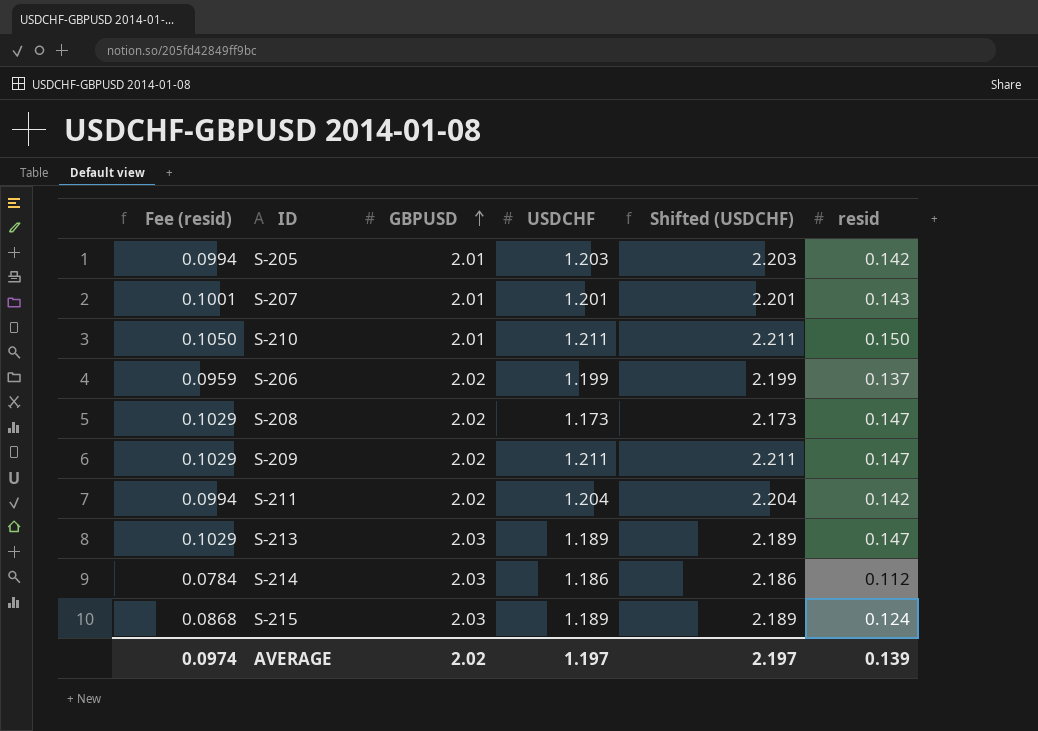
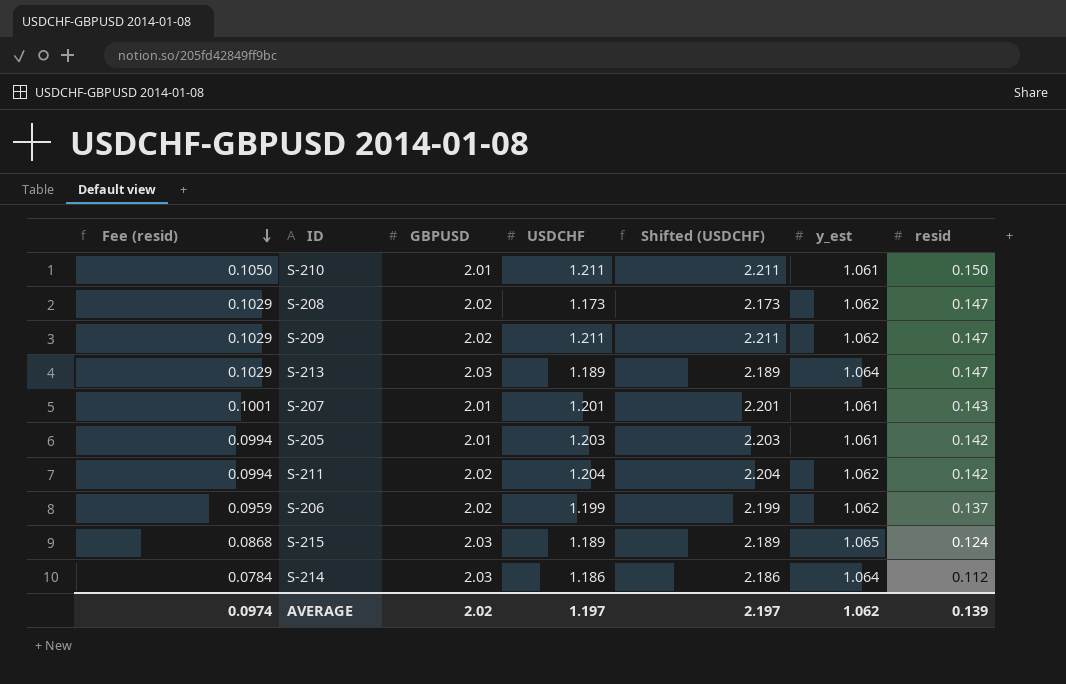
row order: GBPUSD ascending -> Fee (resid) descending
column y_est | position: none -> 6

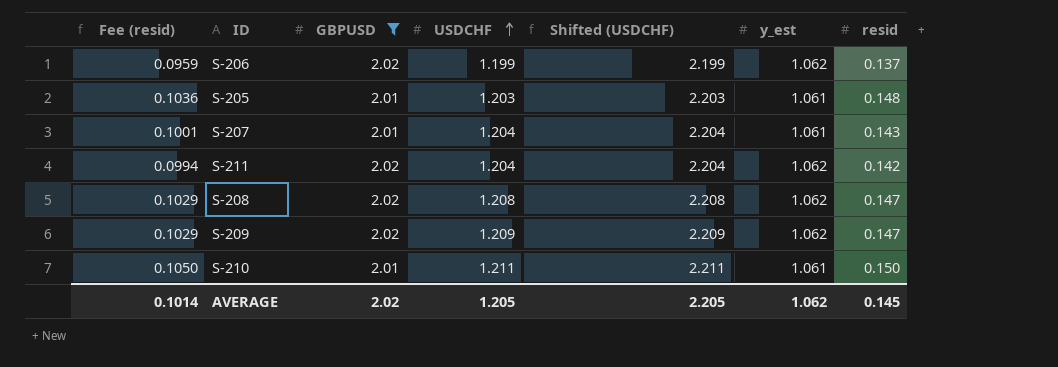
filter: none -> GBPUSD != 2.03
row order: Fee (resid) descending -> USDCHF ascending
S-205 | Fee (resid): 0.0994 -> 0.1036
S-205 | resid: 0.142 -> 0.148
S-207 | USDCHF: 1.201 -> 1.204
S-207 | Shifted (USDCHF): 2.201 -> 2.204
S-208 | USDCHF: 1.173 -> 1.208
S-208 | Shifted (USDCHF): 2.173 -> 2.208
S-209 | USDCHF: 1.211 -> 1.209
S-209 | Shifted (USDCHF): 2.211 -> 2.209
AVERAGE | Fee (resid): 0.0974 -> 0.1014
AVERAGE | USDCHF: 1.197 -> 1.205
AVERAGE | Shifted (USDCHF): 2.197 -> 2.205
AVERAGE | resid: 0.139 -> 0.145

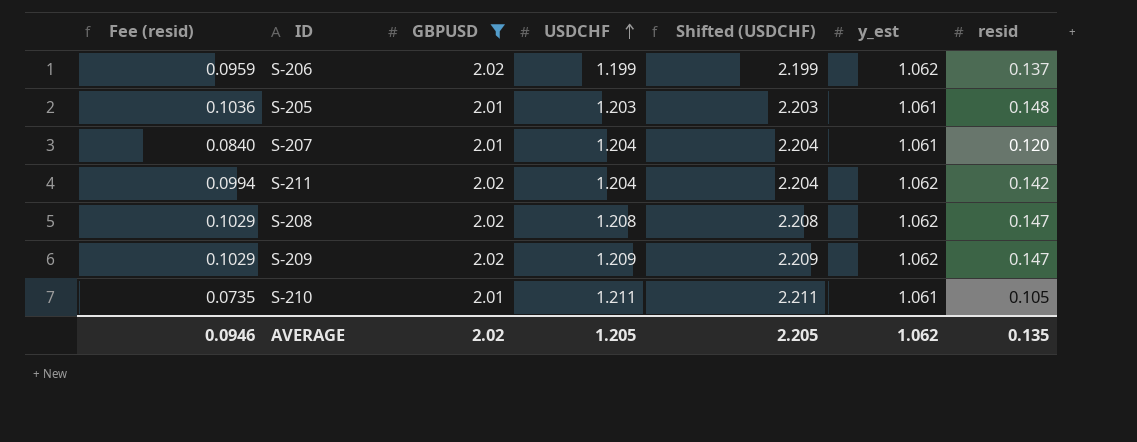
S-207 | Fee (resid): 0.1001 -> 0.0840
S-207 | resid: 0.143 -> 0.120
S-210 | Fee (resid): 0.1050 -> 0.0735
S-210 | resid: 0.150 -> 0.105
AVERAGE | Fee (resid): 0.1014 -> 0.0946
AVERAGE | resid: 0.145 -> 0.135

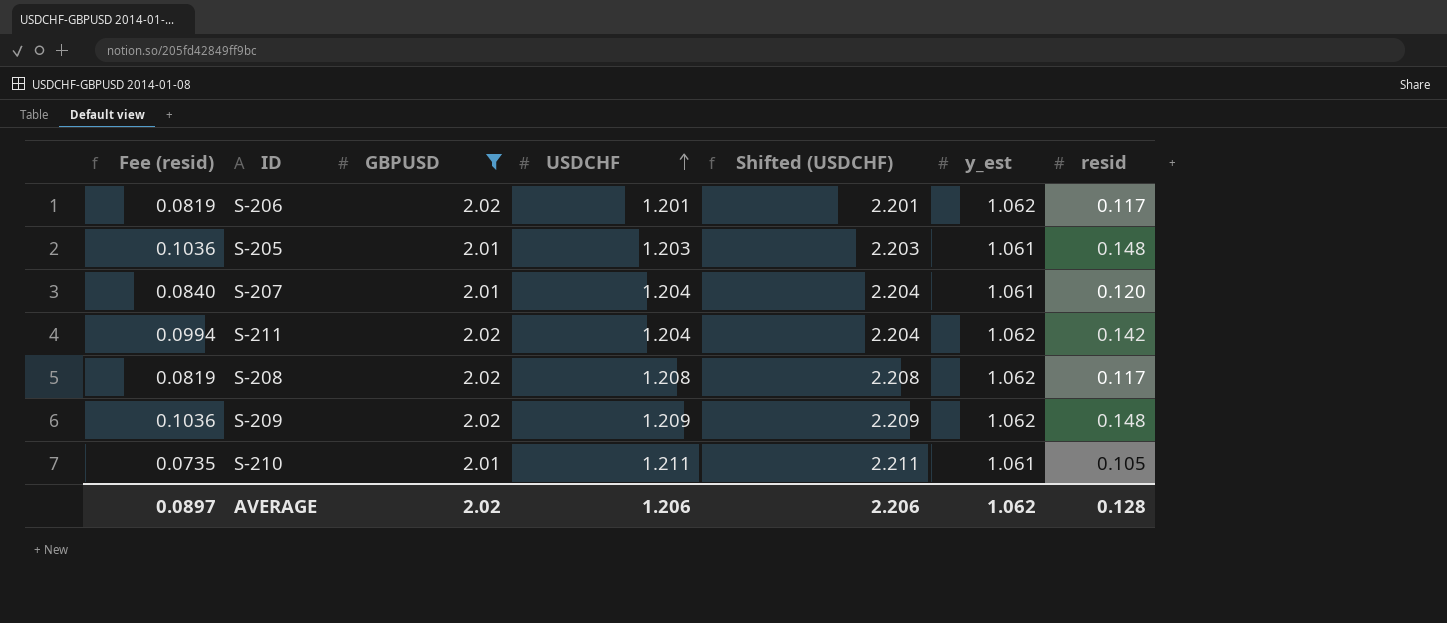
S-206 | Fee (resid): 0.0959 -> 0.0819
S-206 | USDCHF: 1.199 -> 1.201
S-206 | Shifted (USDCHF): 2.199 -> 2.201
S-206 | resid: 0.137 -> 0.117
S-208 | Fee (resid): 0.1029 -> 0.0819
S-208 | resid: 0.147 -> 0.117
S-209 | Fee (resid): 0.1029 -> 0.1036
S-209 | resid: 0.147 -> 0.148
AVERAGE | Fee (resid): 0.0946 -> 0.0897
AVERAGE | USDCHF: 1.205 -> 1.206
AVERAGE | Shifted (USDCHF): 2.205 -> 2.206
AVERAGE | resid: 0.135 -> 0.128

